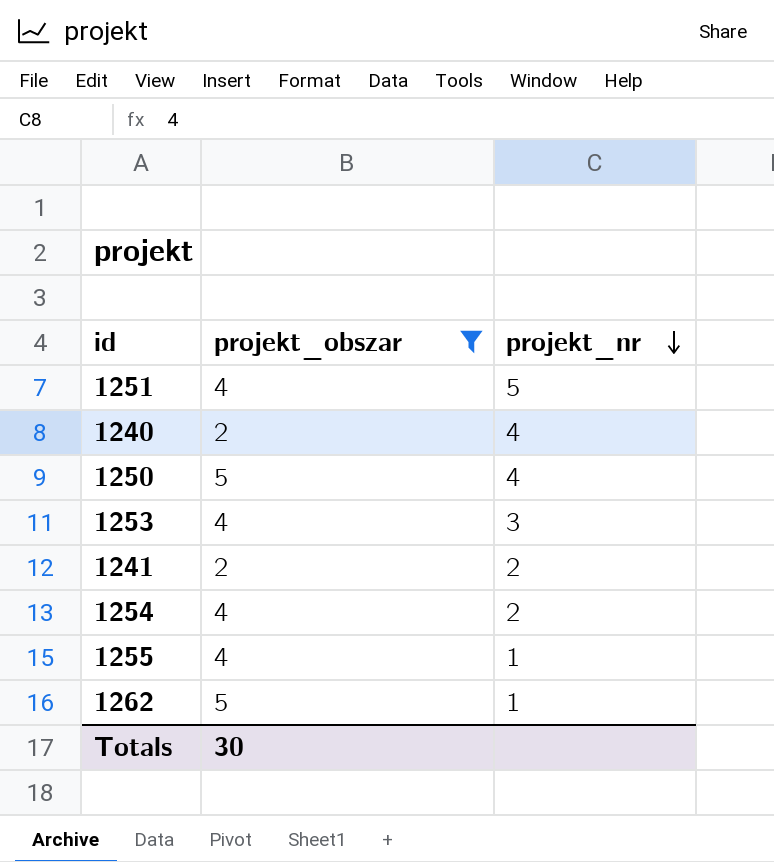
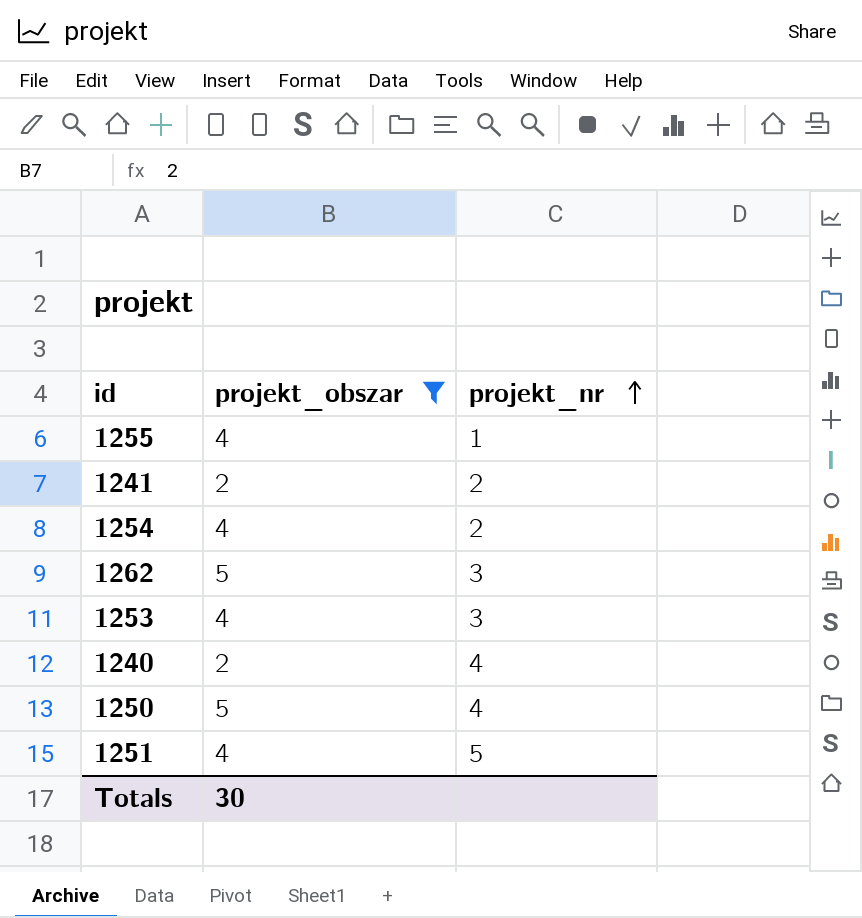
row order: projekt_nr descending -> projekt_nr ascending
1262 | projekt_nr: 1 -> 3

